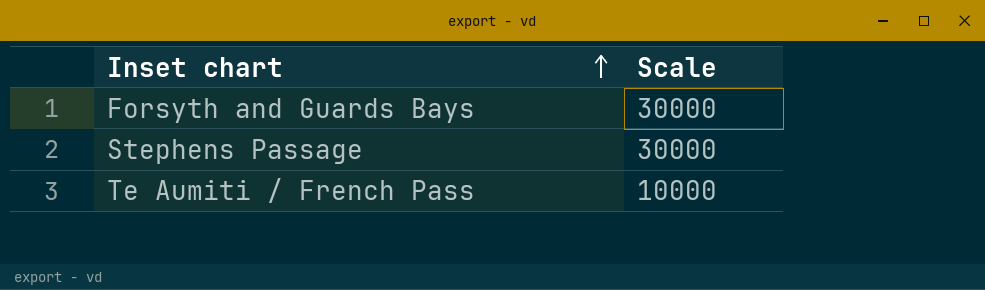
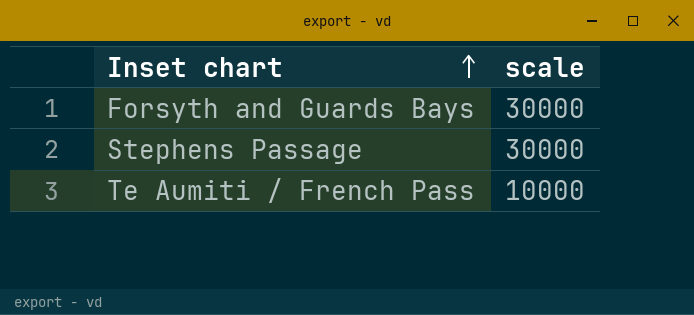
column name: Scale -> scale

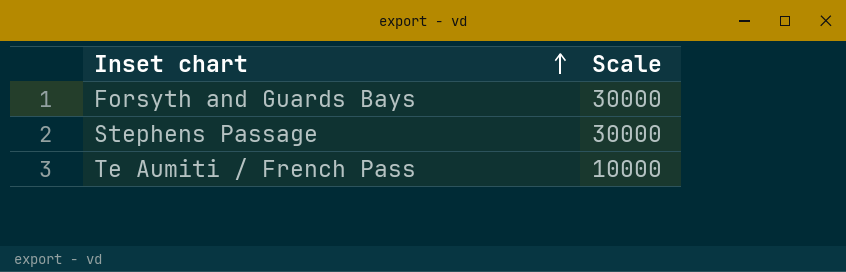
column name: scale -> Scale

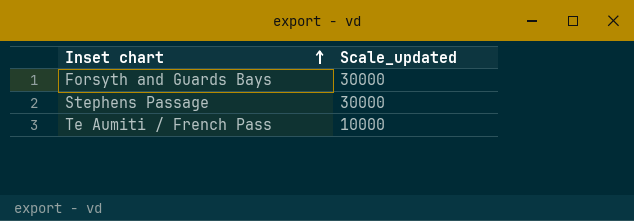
column name: Scale -> Scale_updated

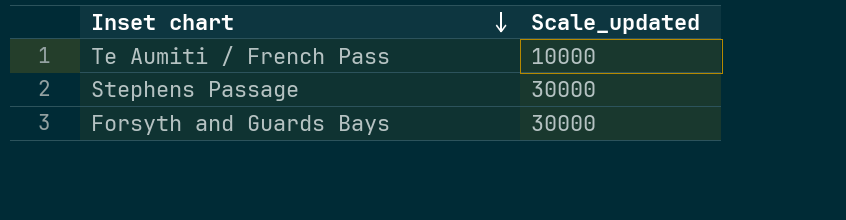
row order: Inset chart ascending -> Inset chart descending

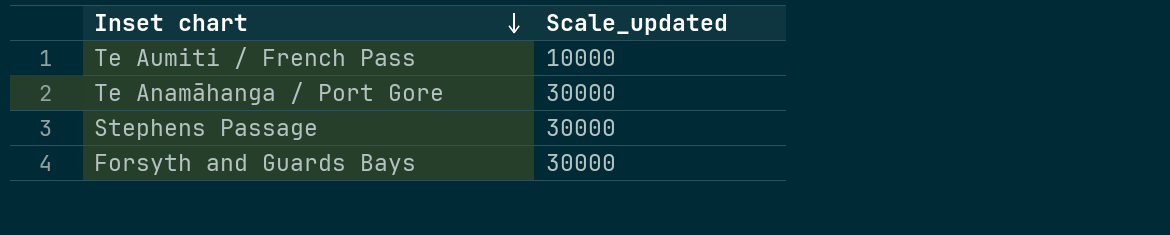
row Te Anamāhanga / Port Gore: none -> 30000

